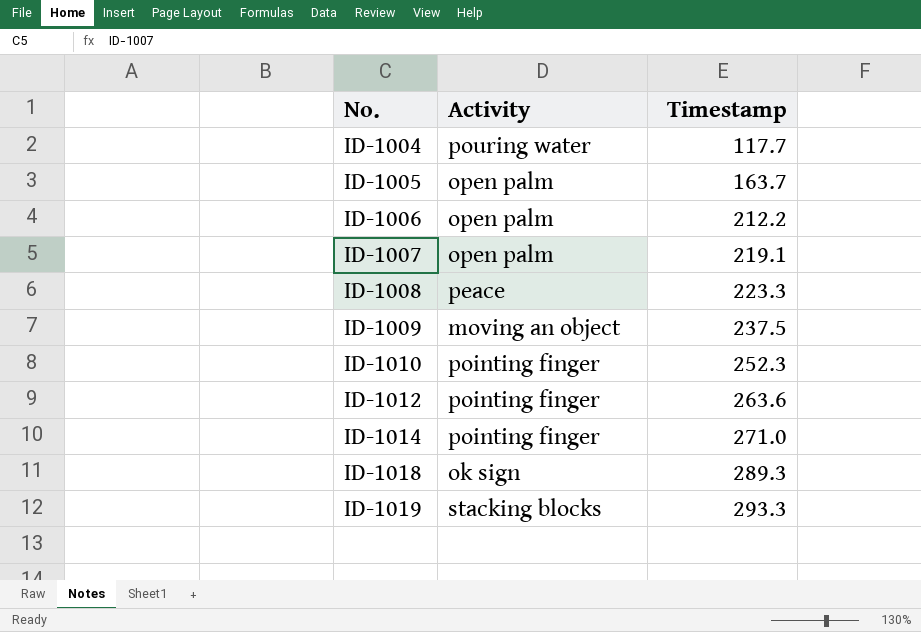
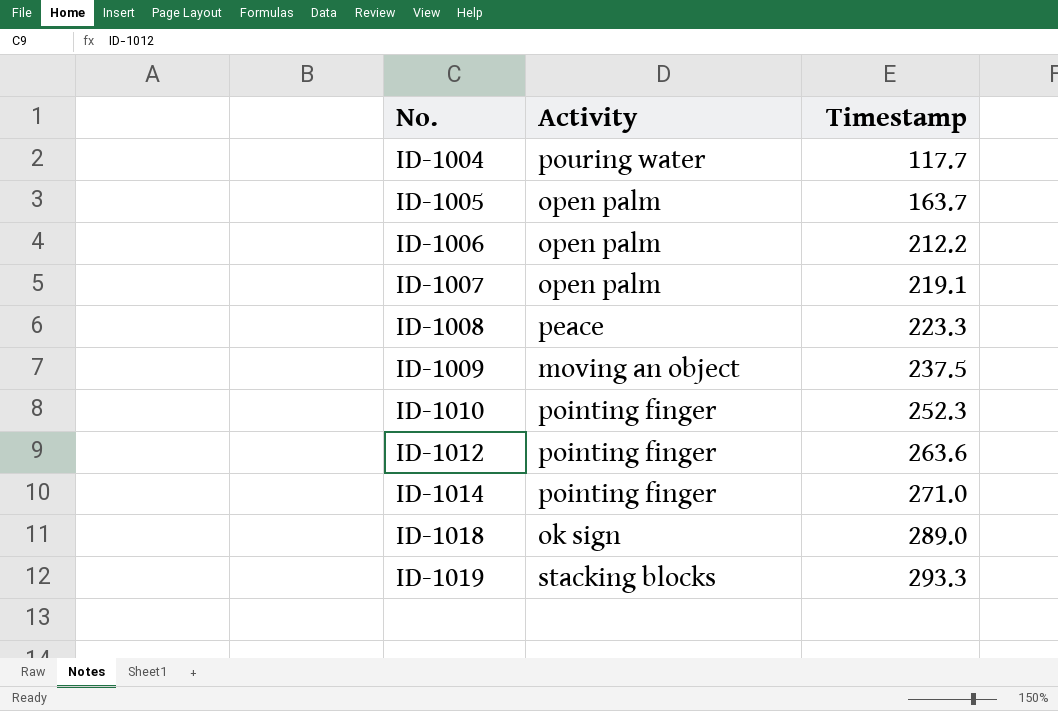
ID-1018 | Timestamp: 289.3 -> 289.0

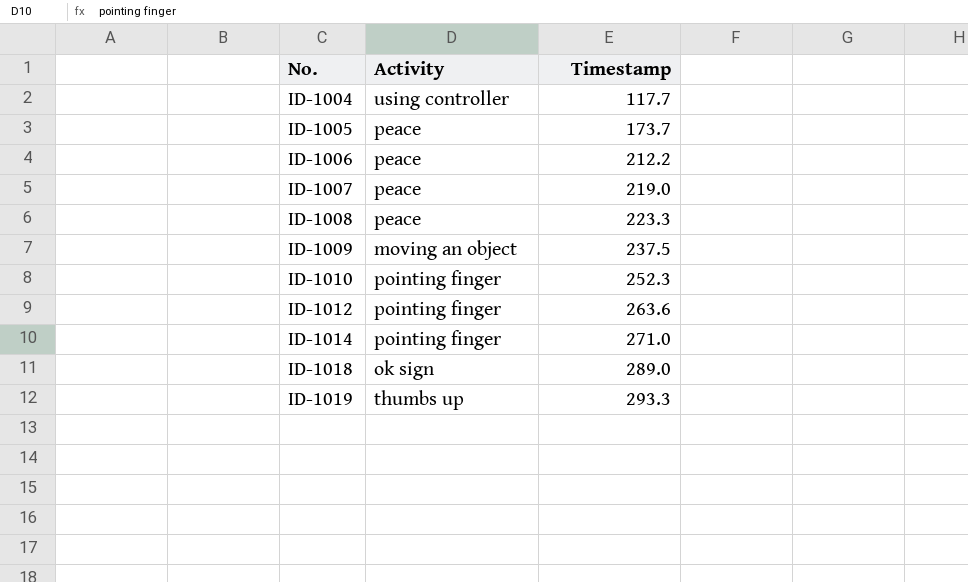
ID-1004 | Activity: pouring water -> using controller
ID-1005 | Activity: open palm -> peace
ID-1005 | Timestamp: 163.7 -> 173.7
ID-1006 | Activity: open palm -> peace
ID-1007 | Activity: open palm -> peace
ID-1007 | Timestamp: 219.1 -> 219.0
ID-1019 | Activity: stacking blocks -> thumbs up

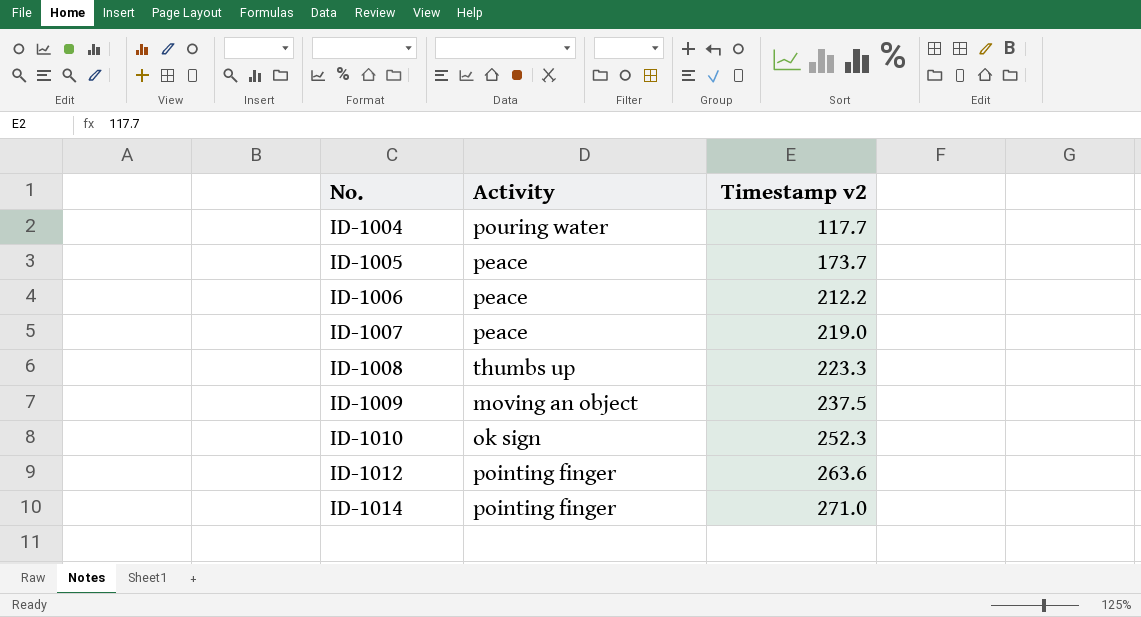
column name: Timestamp -> Timestamp v2
row ID-1018: ok sign | 289.0 -> none
row ID-1019: thumbs up | 293.3 -> none
ID-1004 | Activity: using controller -> pouring water
ID-1008 | Activity: peace -> thumbs up
ID-1010 | Activity: pointing finger -> ok sign

